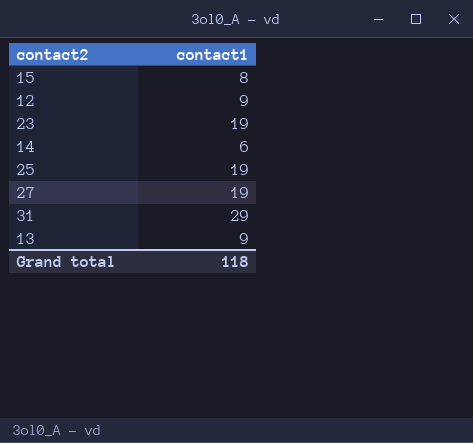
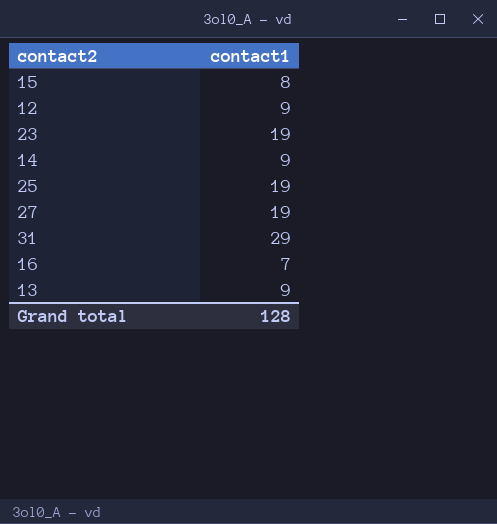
14 | contact1: 6 -> 9
row 16: none -> 7
Grand total | contact1: 118 -> 128

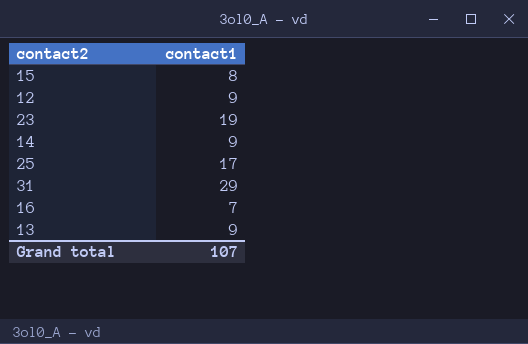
row 27: 19 -> none
25 | contact1: 19 -> 17
Grand total | contact1: 128 -> 107

